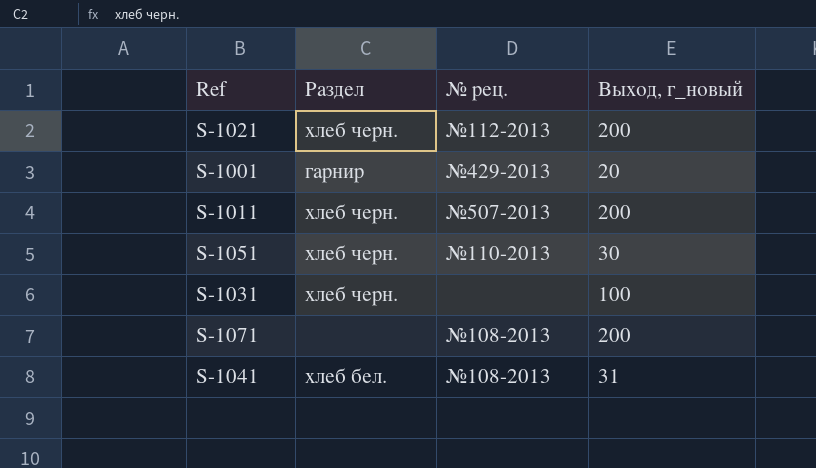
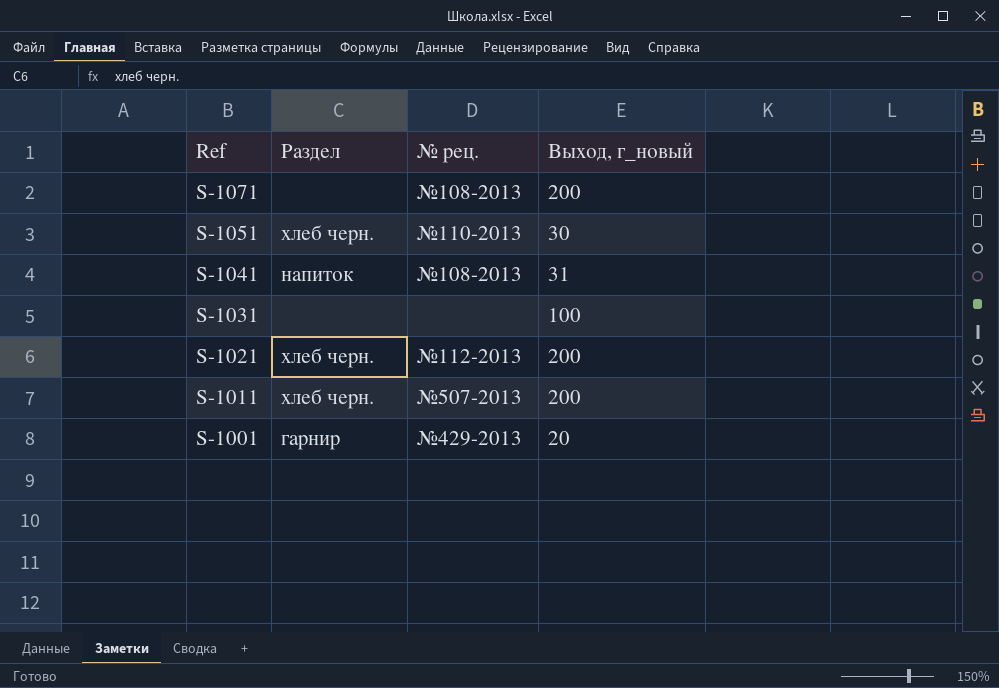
row order: none -> Ref descending
S-1041 | Раздел: хлеб бел. -> напиток
S-1031 | Раздел: хлеб черн. -> none

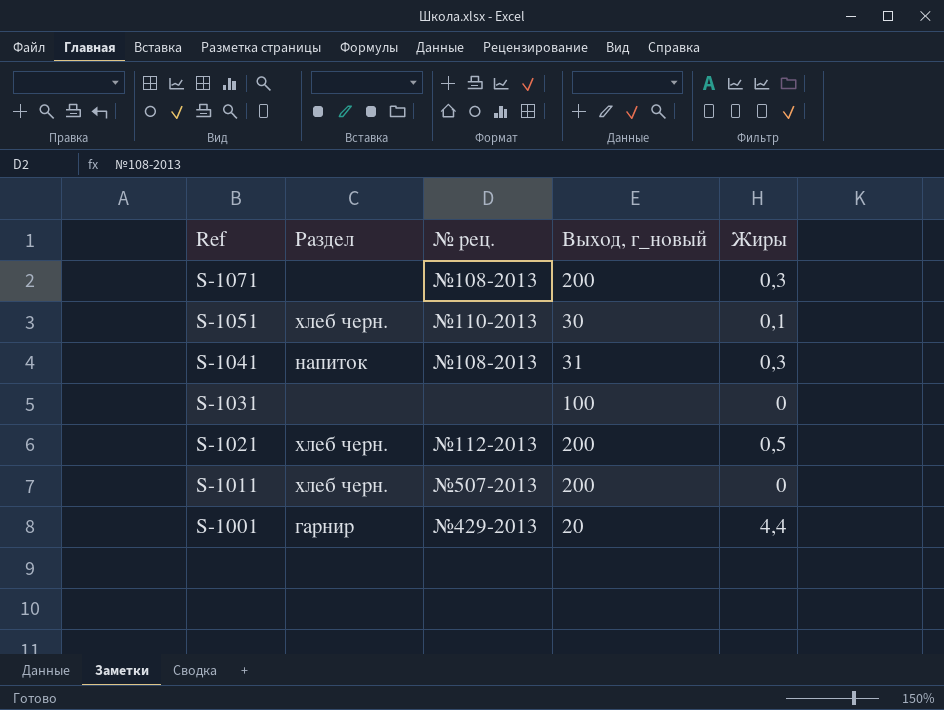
column Жиры | position: none -> 5

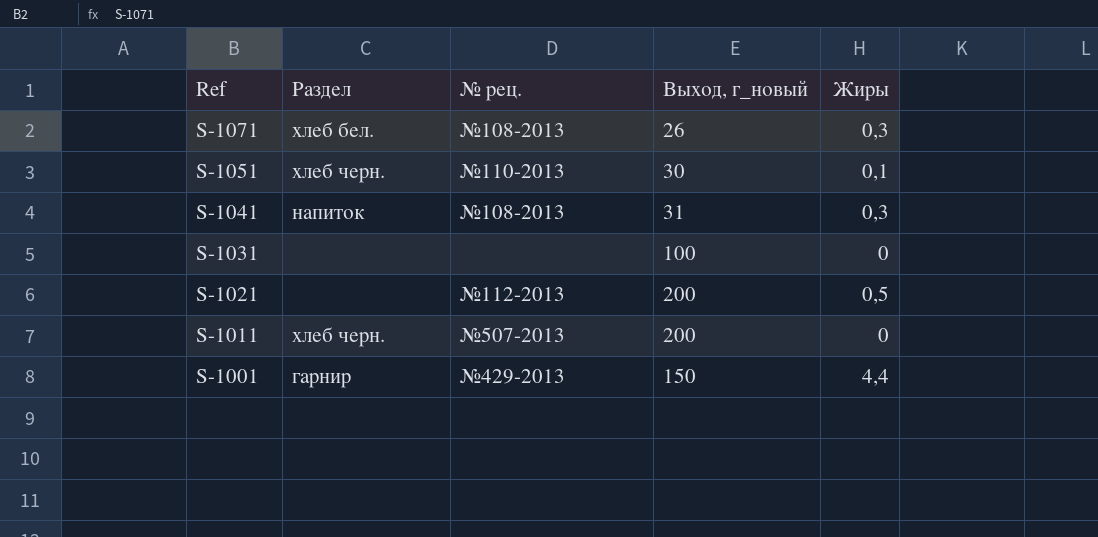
S-1071 | Раздел: none -> хлеб бел.
S-1071 | Выход, г_новый: 200 -> 26
S-1021 | Раздел: хлеб черн. -> none
S-1001 | Выход, г_новый: 20 -> 150

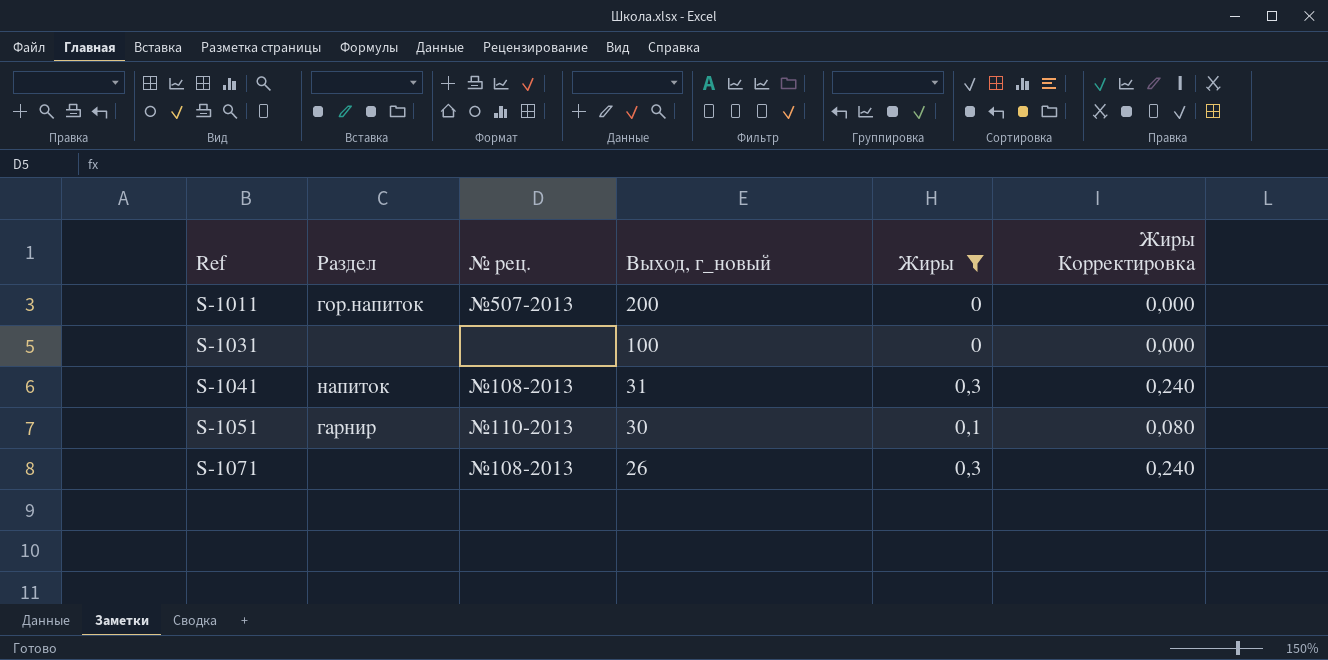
filter: none -> Жиры <= 0,3
row order: Ref descending -> Ref ascending
column Жиры Корректировка | formula: none -> [Жиры] * 0,8
S-1011 | Раздел: хлеб черн. -> гор.напиток
S-1051 | Раздел: хлеб черн. -> гарнир
S-1071 | Раздел: хлеб бел. -> none

